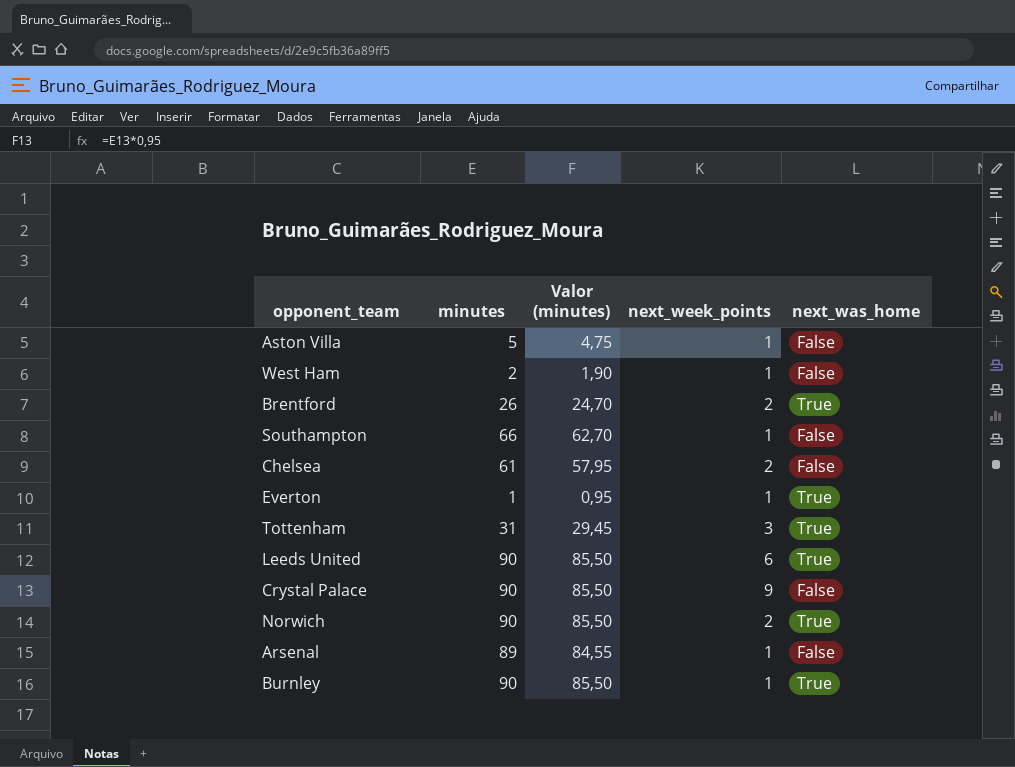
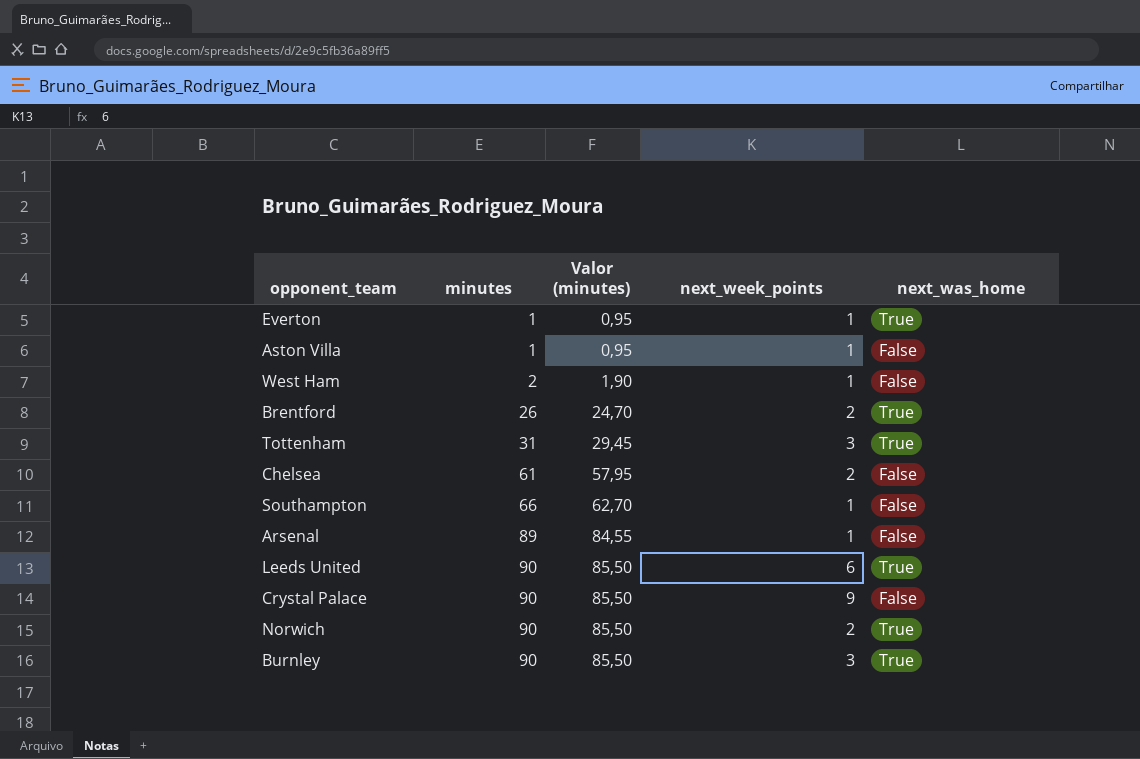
row order: none -> minutes ascending
Aston Villa | minutes: 5 -> 1
Aston Villa | Valor (minutes): 4,75 -> 0,95
Burnley | next_week_points: 1 -> 3

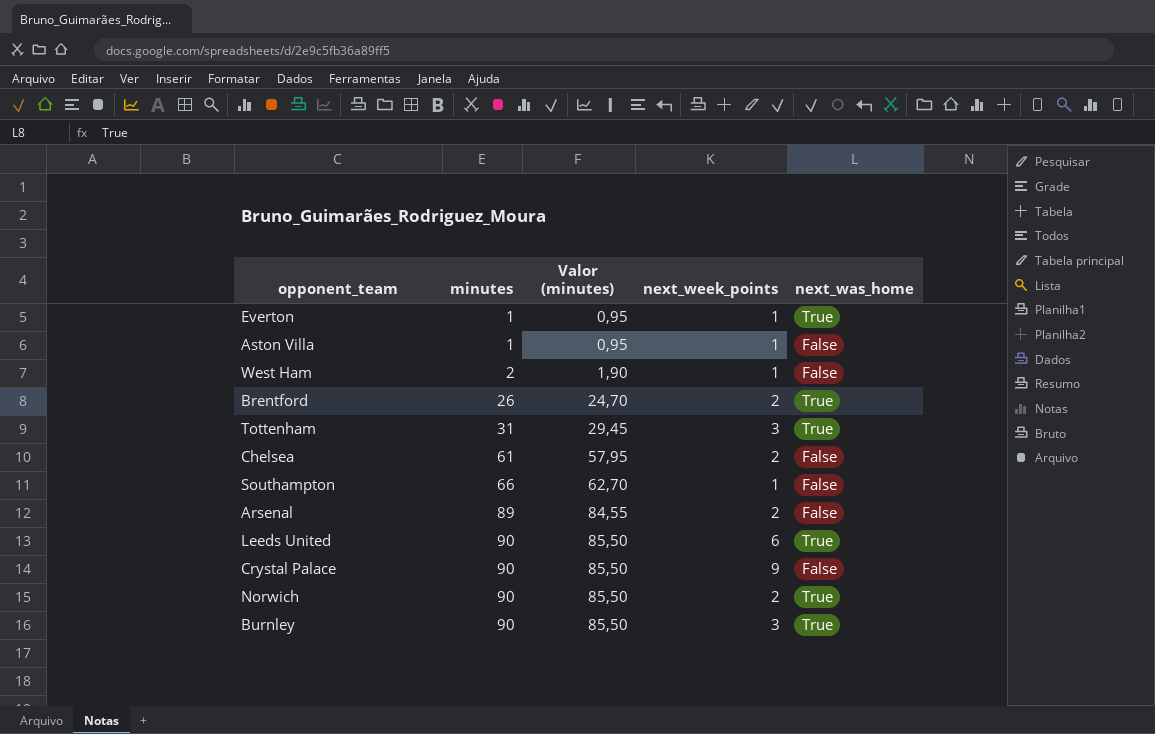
Arsenal | next_week_points: 1 -> 2

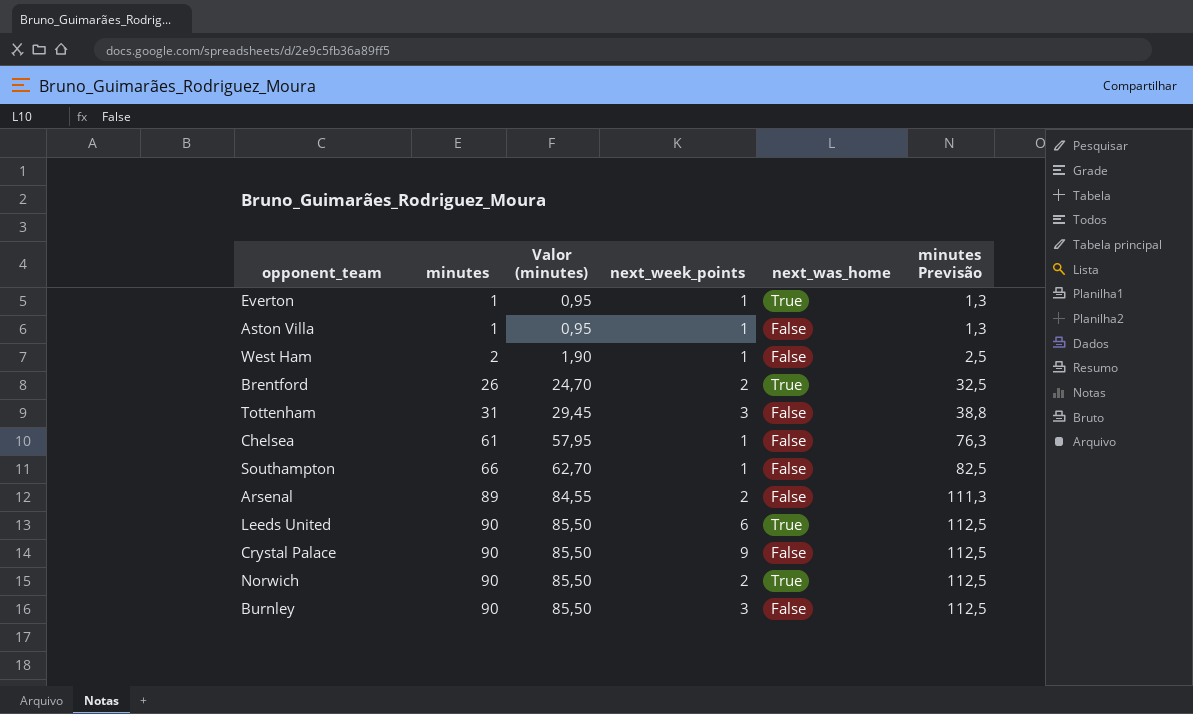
column minutes Previsão | formula: none -> [minutes] * 1,25
Tottenham | next_was_home: True -> False
Chelsea | next_week_points: 2 -> 1
Burnley | next_was_home: True -> False

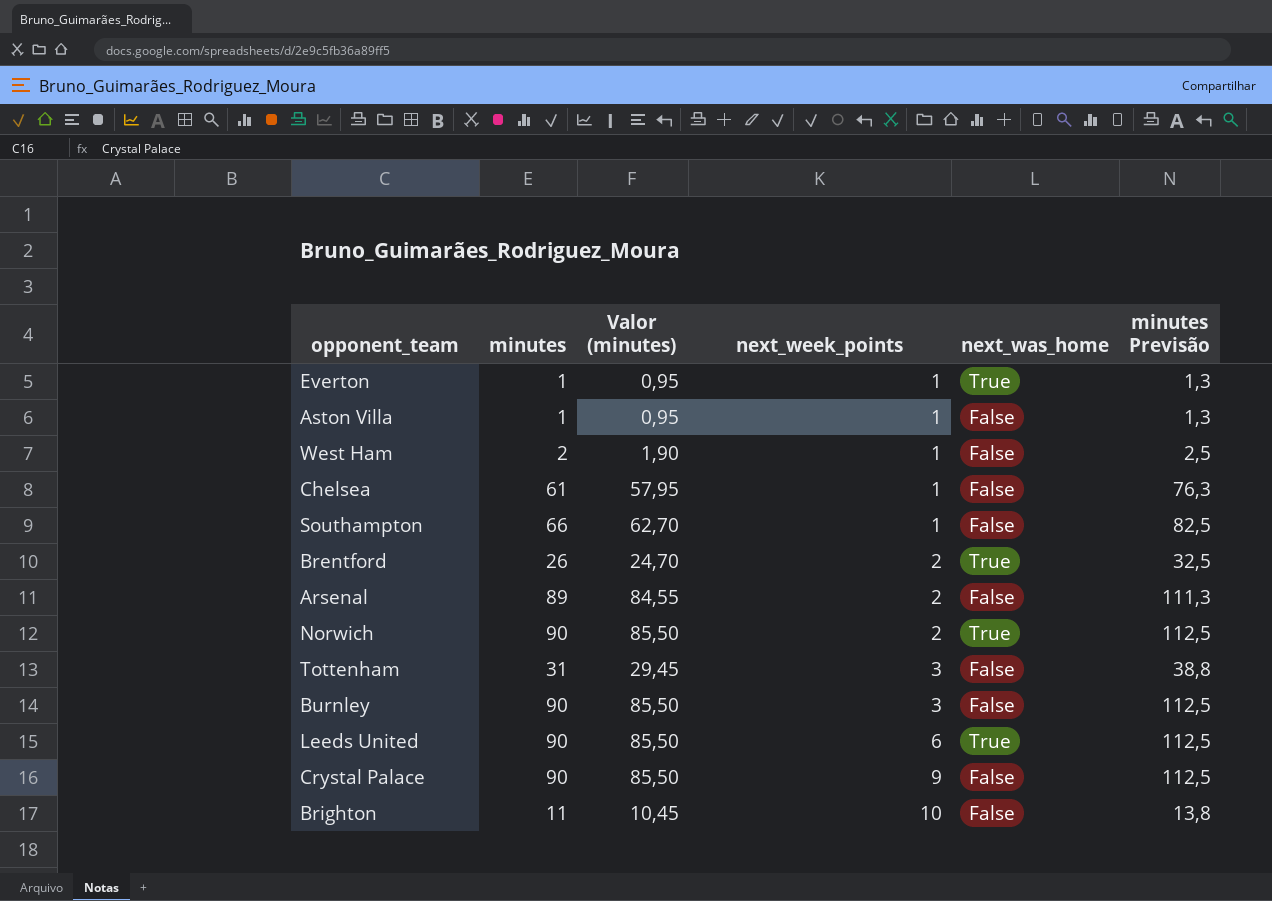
row order: minutes ascending -> next_week_points ascending
row Brighton: none -> 11 | 10,45 | 10 | False | 13,8

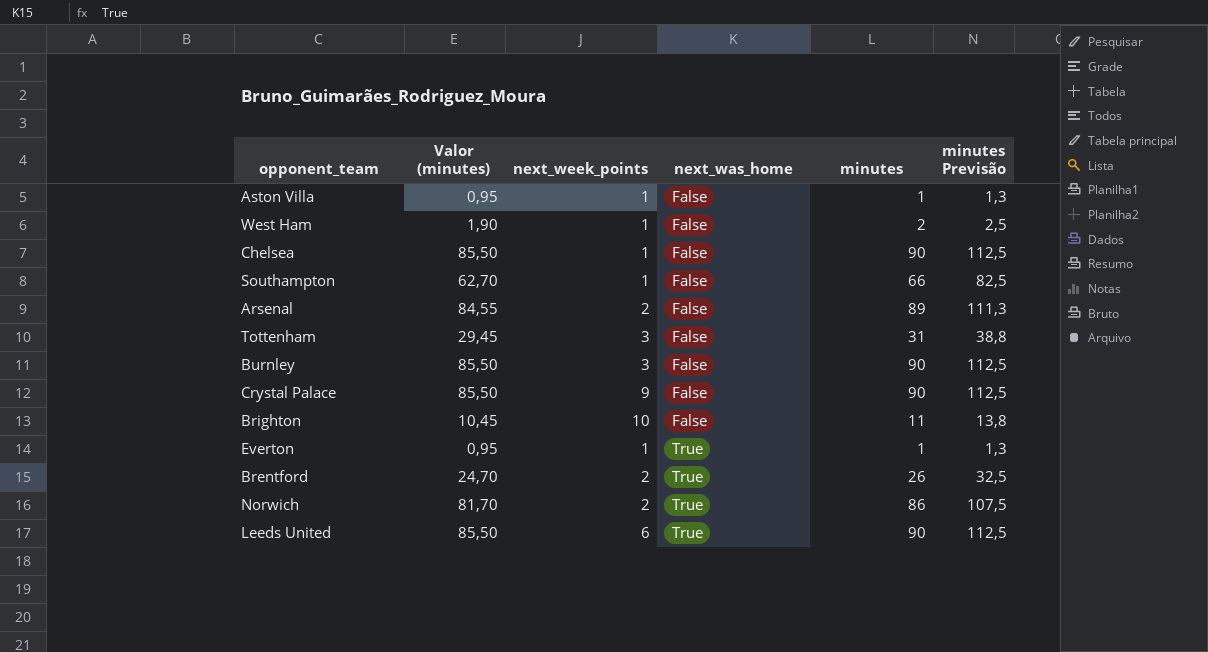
row order: next_week_points ascending -> next_was_home ascending
column minutes | position: 2 -> 5
Chelsea | Valor (minutes): 57,95 -> 85,50
Chelsea | minutes: 61 -> 90
Chelsea | minutes Previsão: 76,3 -> 112,5
Norwich | Valor (minutes): 85,50 -> 81,70
Norwich | minutes: 90 -> 86
Norwich | minutes Previsão: 112,5 -> 107,5

